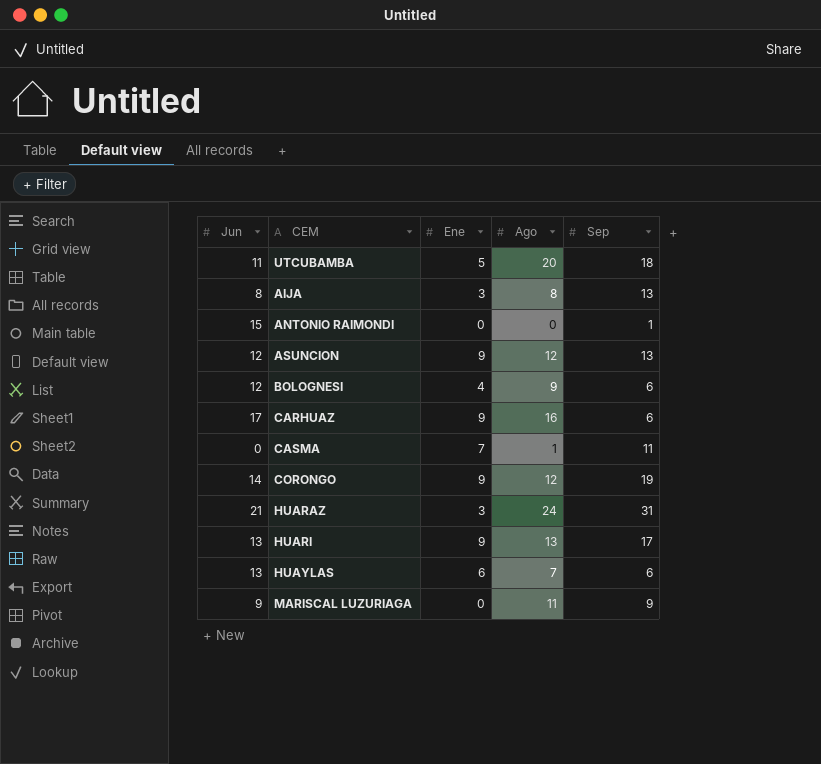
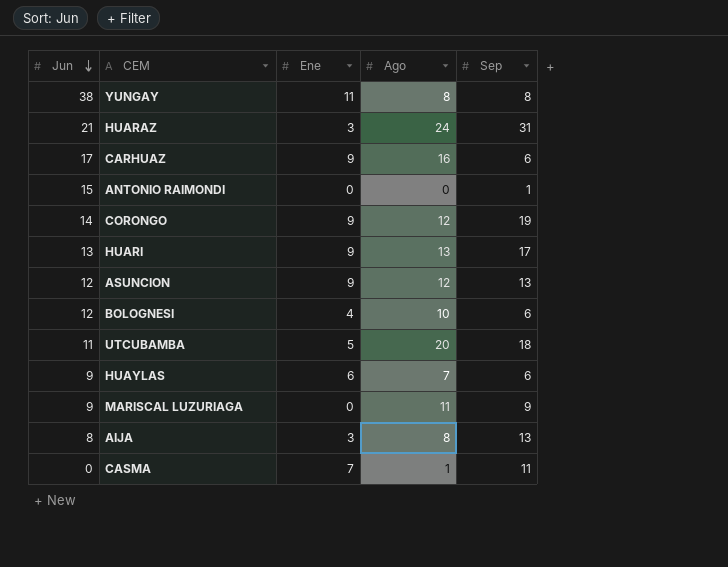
row order: none -> Jun descending
row YUNGAY: none -> 38 | 11 | 8 | 8
BOLOGNESI | Ago: 9 -> 10
HUAYLAS | Jun: 13 -> 9

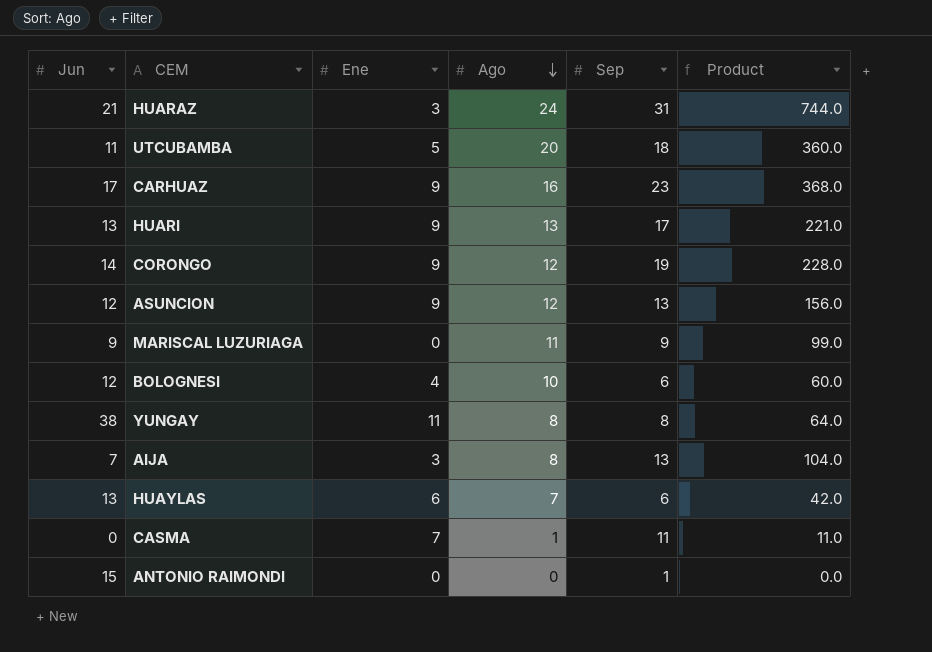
row order: Jun descending -> Ago descending
column Product | formula: none -> [Ago] * [Sep]
CARHUAZ | Sep: 6 -> 23
AIJA | Jun: 8 -> 7
HUAYLAS | Jun: 9 -> 13

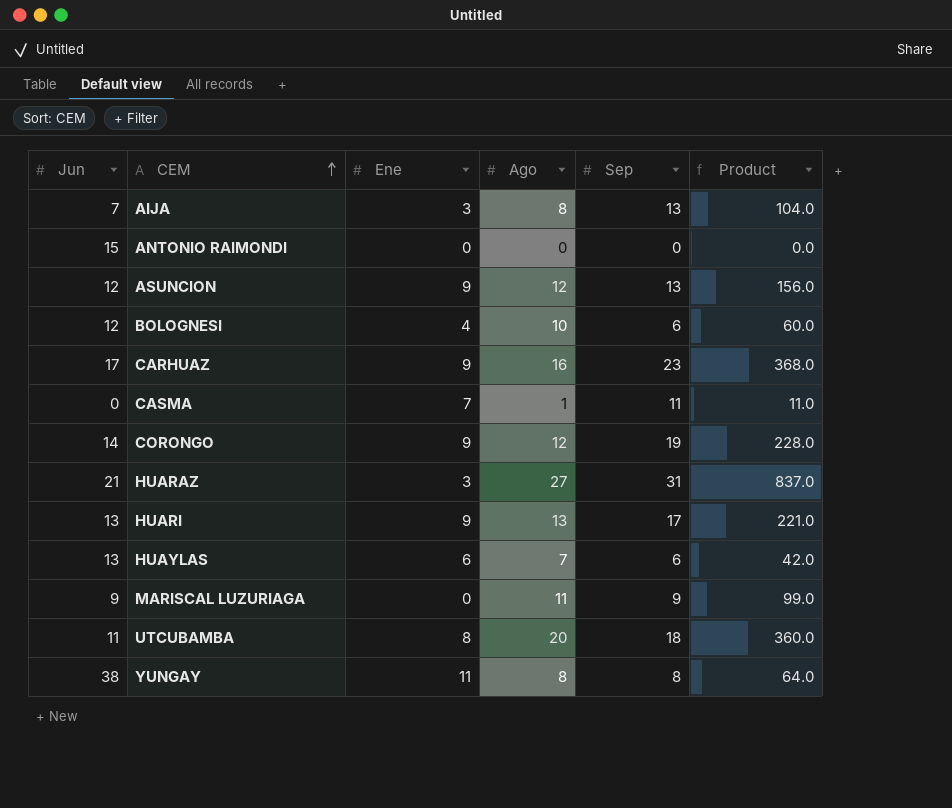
row order: Ago descending -> CEM ascending
ANTONIO RAIMONDI | Sep: 1 -> 0
HUARAZ | Ago: 24 -> 27
HUARAZ | Product: 744.0 -> 837.0
UTCUBAMBA | Ene: 5 -> 8

